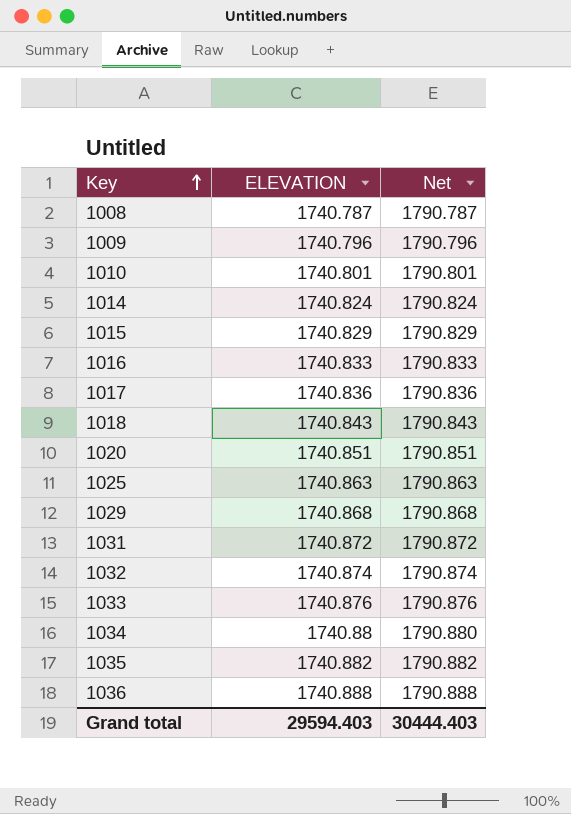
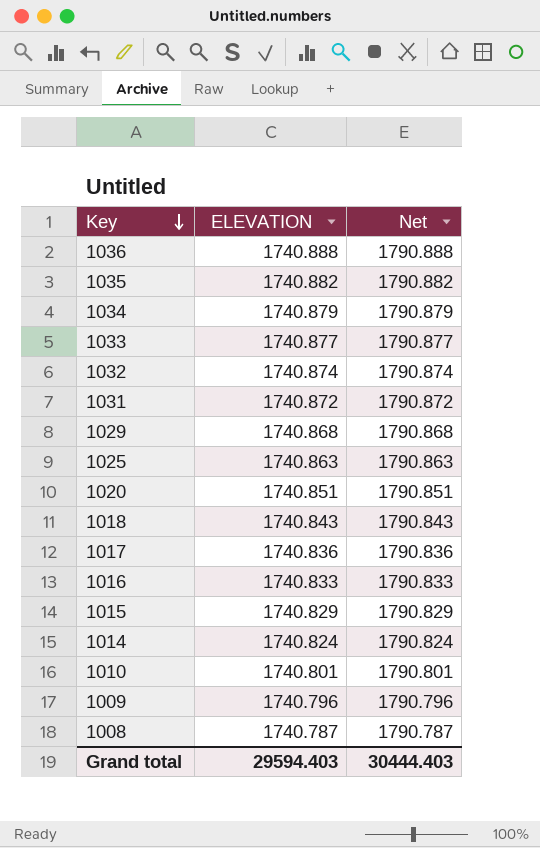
row order: Key ascending -> Key descending
1034 | ELEVATION: 1740.88 -> 1740.879
1034 | Net: 1790.880 -> 1790.879
1033 | ELEVATION: 1740.876 -> 1740.877
1033 | Net: 1790.876 -> 1790.877

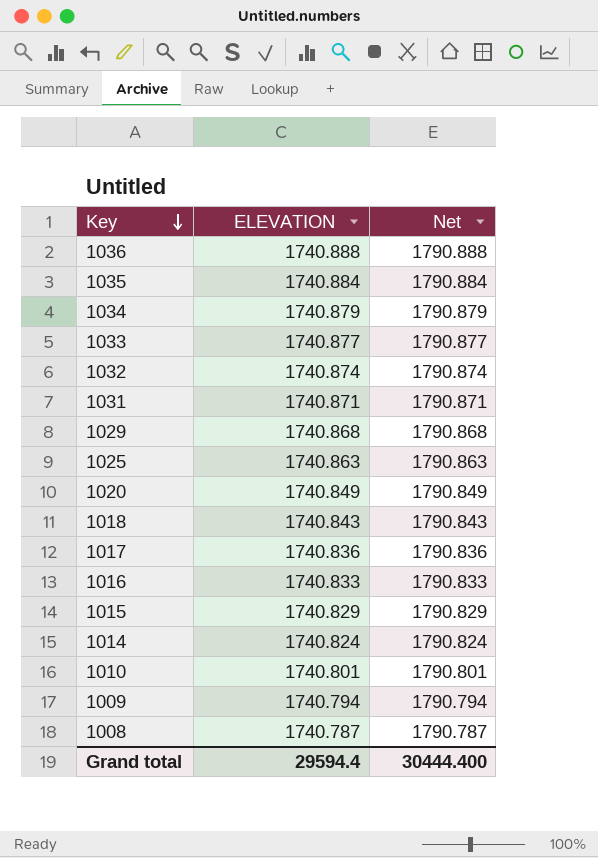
1035 | ELEVATION: 1740.882 -> 1740.884
1035 | Net: 1790.882 -> 1790.884
1031 | ELEVATION: 1740.872 -> 1740.871
1031 | Net: 1790.872 -> 1790.871
1020 | ELEVATION: 1740.851 -> 1740.849
1020 | Net: 1790.851 -> 1790.849
1009 | ELEVATION: 1740.796 -> 1740.794
1009 | Net: 1790.796 -> 1790.794
Grand total | ELEVATION: 29594.403 -> 29594.4
Grand total | Net: 30444.403 -> 30444.400

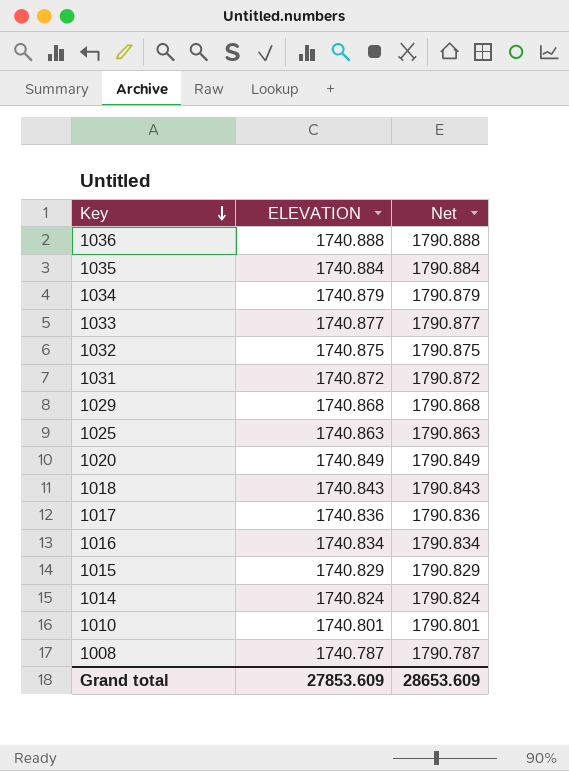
row 1009: 1740.794 | 1790.794 -> none
1032 | ELEVATION: 1740.874 -> 1740.875
1032 | Net: 1790.874 -> 1790.875
1031 | ELEVATION: 1740.871 -> 1740.872
1031 | Net: 1790.871 -> 1790.872
1016 | ELEVATION: 1740.833 -> 1740.834
1016 | Net: 1790.833 -> 1790.834
Grand total | ELEVATION: 29594.4 -> 27853.609
Grand total | Net: 30444.400 -> 28653.609

